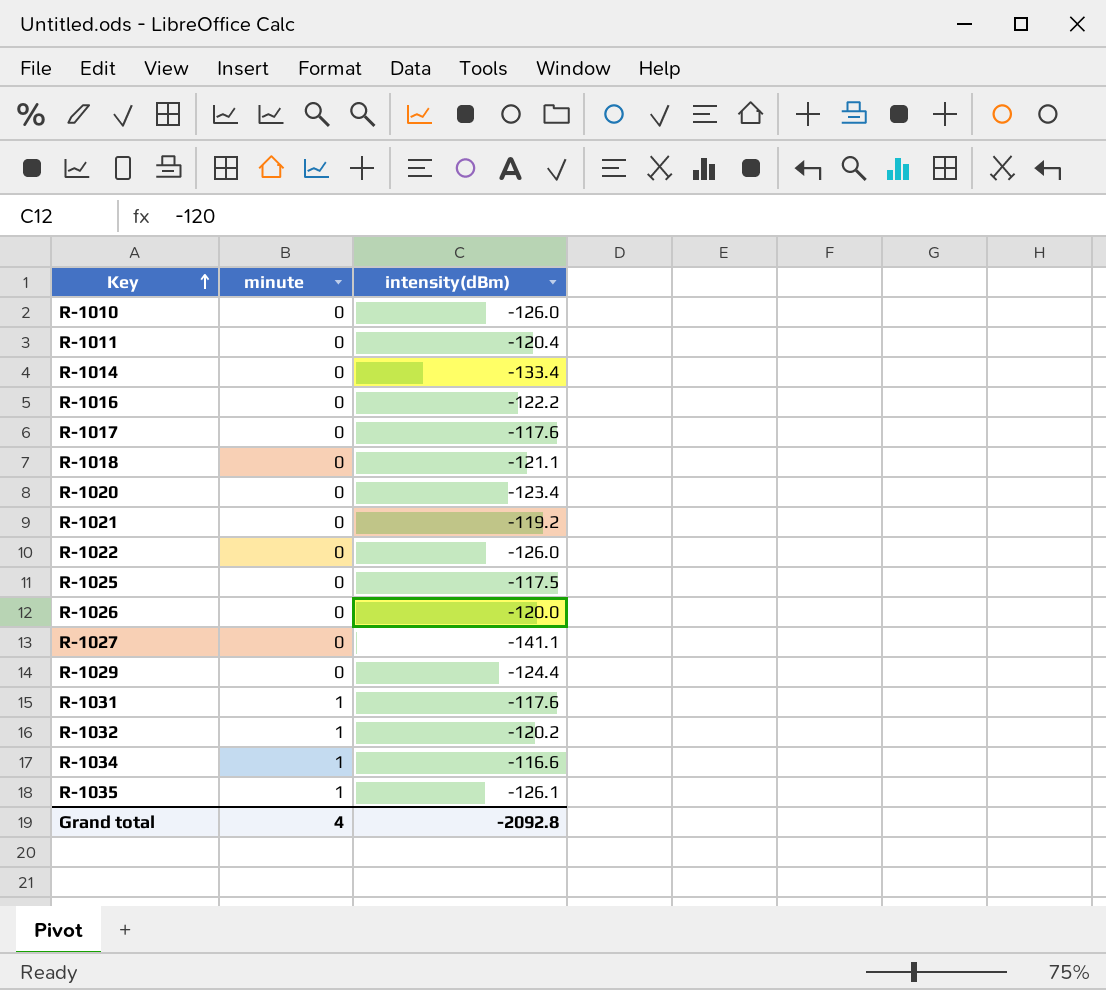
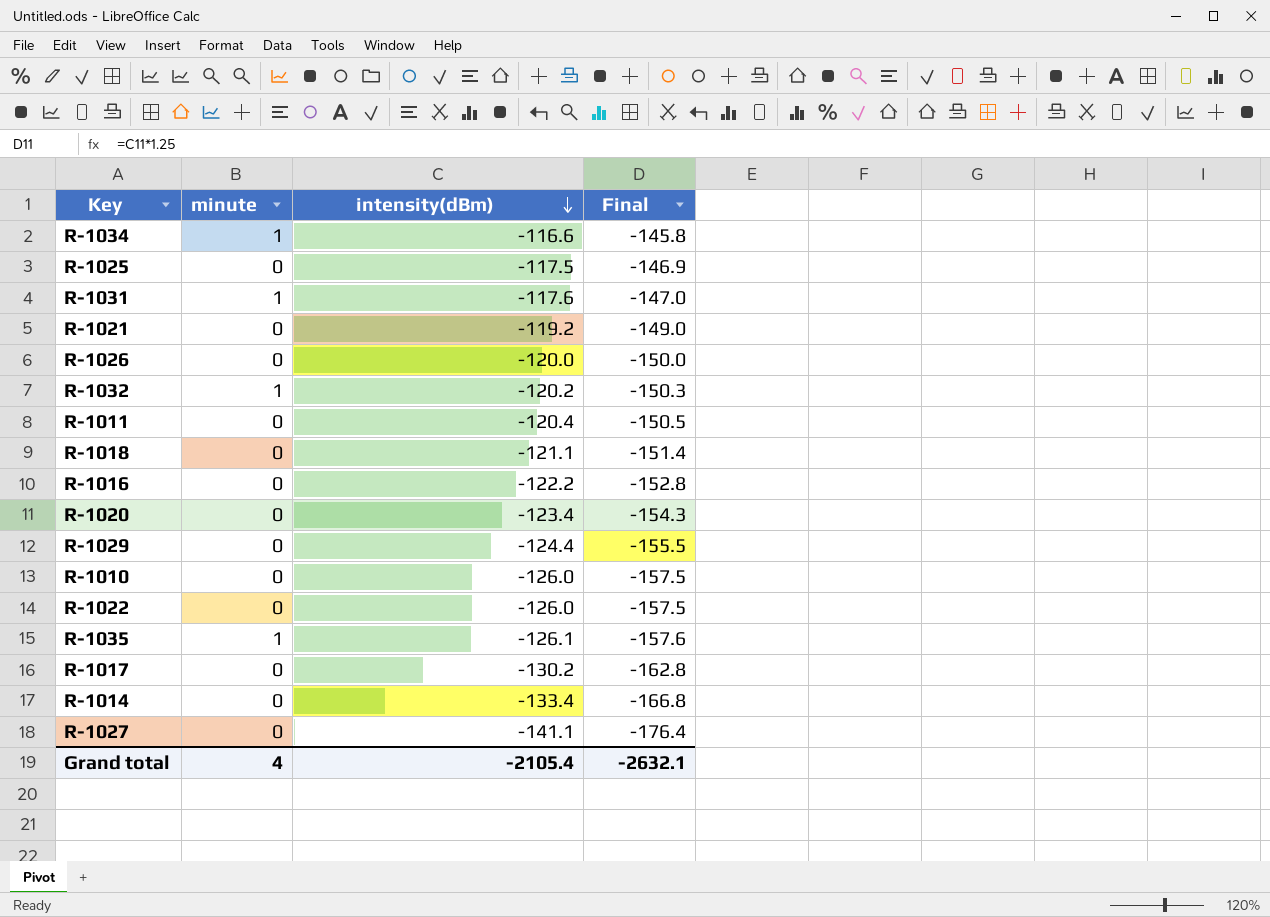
row order: Key ascending -> intensity(dBm) descending
column Final | formula: none -> [intensity(dBm)] * 1.25
R-1017 | intensity(dBm): -117.6 -> -130.2
Grand total | intensity(dBm): -2092.8 -> -2105.4

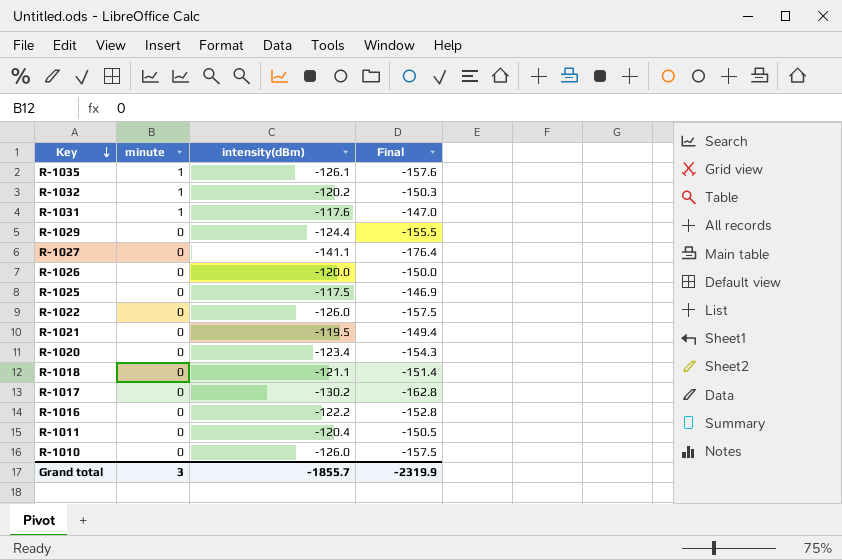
row order: intensity(dBm) descending -> Key descending
row R-1034: 1 | -116.6 | -145.8 -> none
row R-1014: 0 | -133.4 | -166.8 -> none
R-1021 | intensity(dBm): -119.2 -> -119.5
R-1021 | Final: -149.0 -> -149.4
Grand total | minute: 4 -> 3
Grand total | intensity(dBm): -2105.4 -> -1855.7
Grand total | Final: -2632.1 -> -2319.9

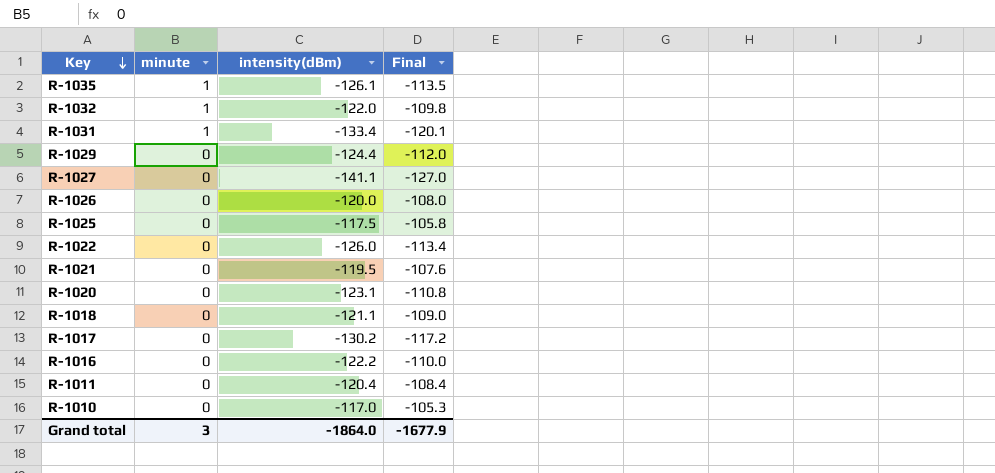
column Final | formula: [intensity(dBm)] * 1.25 -> [intensity(dBm)] * 0.9
R-1032 | intensity(dBm): -120.2 -> -122.0
R-1031 | intensity(dBm): -117.6 -> -133.4
R-1020 | intensity(dBm): -123.4 -> -123.1
R-1010 | intensity(dBm): -126.0 -> -117.0
Grand total | intensity(dBm): -1855.7 -> -1864.0
Grand total | Final: -2319.9 -> -1677.9

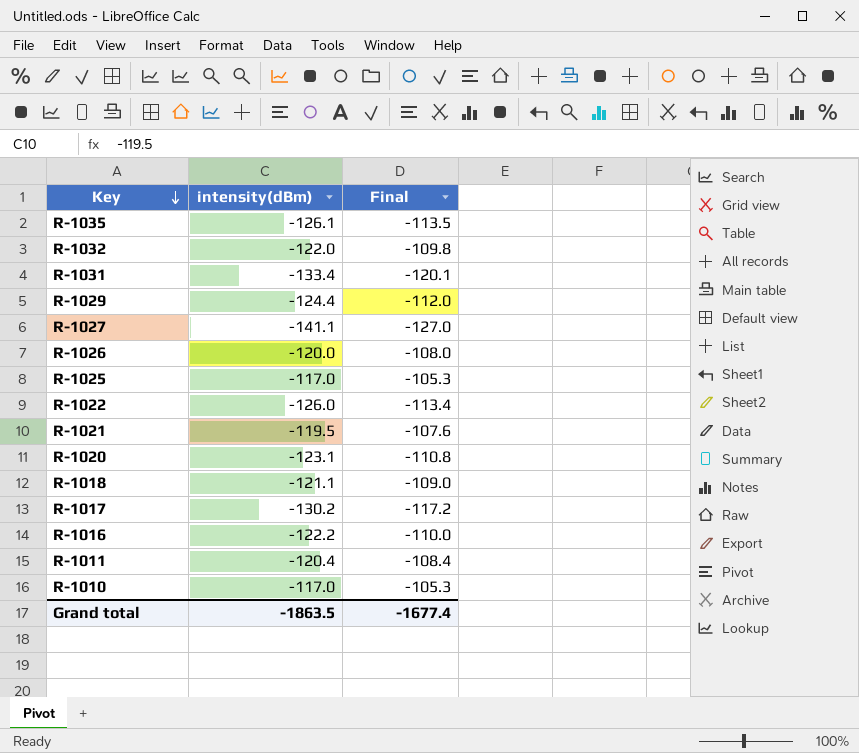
column minute | position: 2 -> none
R-1025 | intensity(dBm): -117.5 -> -117.0
R-1025 | Final: -105.8 -> -105.3
Grand total | intensity(dBm): -1864.0 -> -1863.5
Grand total | Final: -1677.9 -> -1677.4

